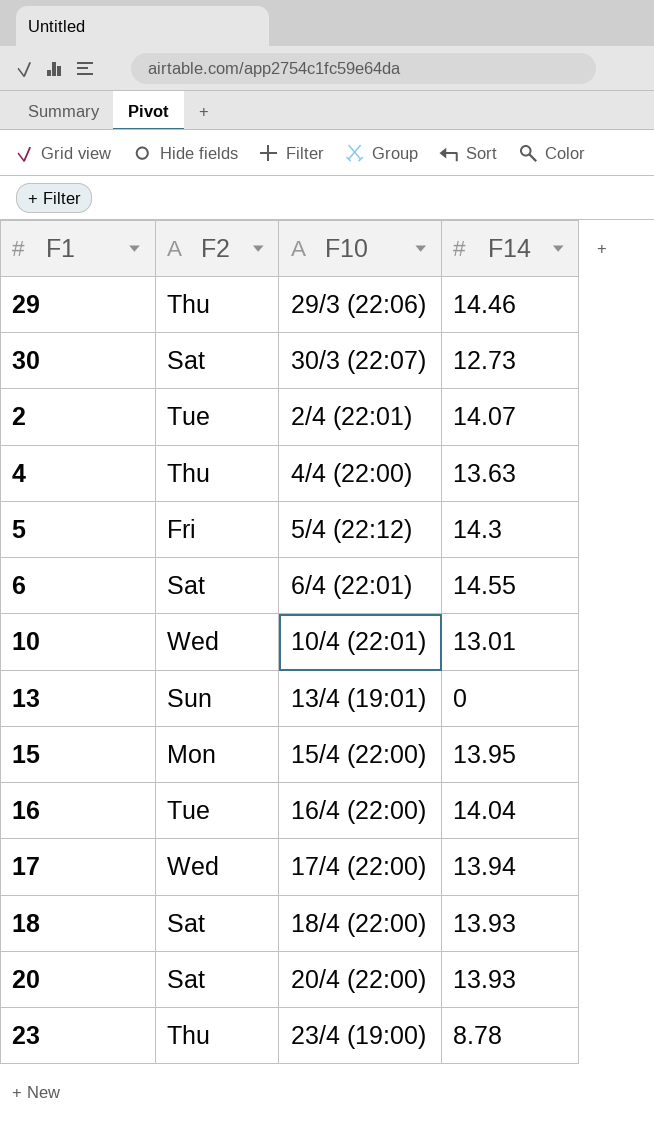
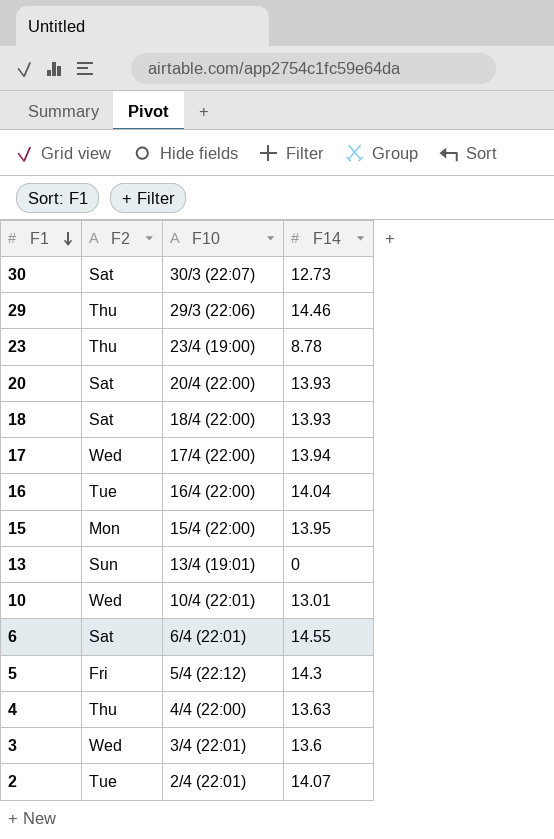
row order: none -> F1 descending
row 3: none -> Wed | 3/4 (22:01) | 13.6

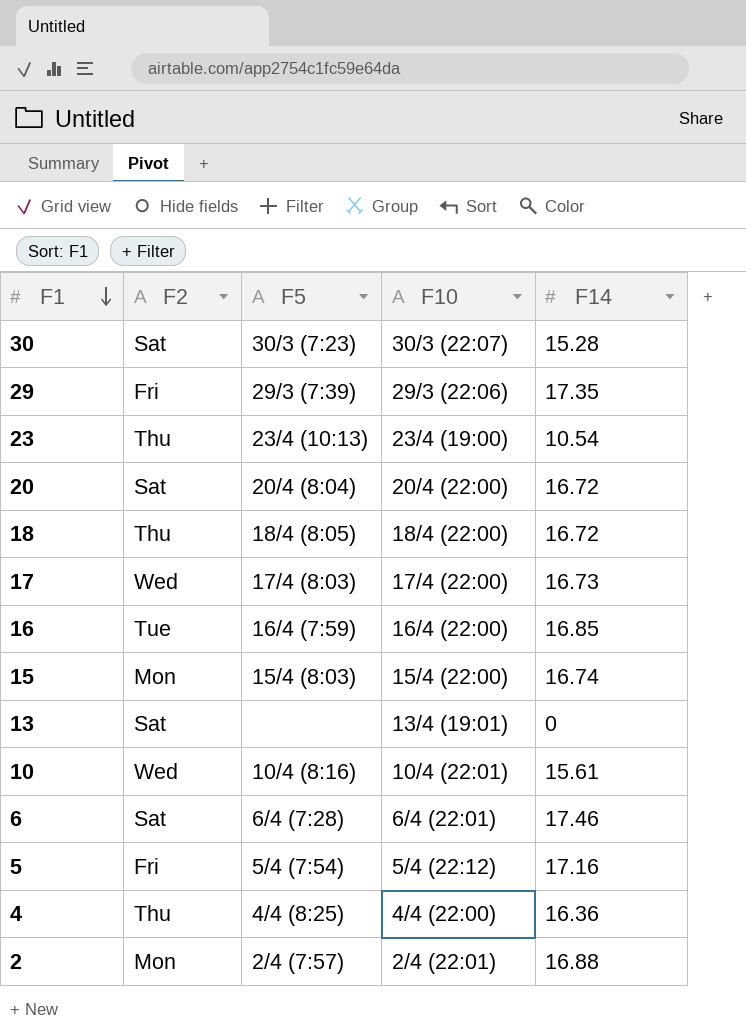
column F5 | position: none -> 3
row 3: Wed | 3/4 (22:01) | 13.6 -> none
30 | F14: 12.73 -> 15.28
29 | F2: Thu -> Fri
29 | F14: 14.46 -> 17.35
23 | F14: 8.78 -> 10.54
20 | F14: 13.93 -> 16.72
18 | F2: Sat -> Thu
18 | F14: 13.93 -> 16.72
17 | F14: 13.94 -> 16.73
16 | F14: 14.04 -> 16.85
15 | F14: 13.95 -> 16.74
13 | F2: Sun -> Sat
10 | F14: 13.01 -> 15.61
6 | F14: 14.55 -> 17.46
5 | F14: 14.3 -> 17.16
4 | F14: 13.63 -> 16.36
2 | F2: Tue -> Mon
2 | F14: 14.07 -> 16.88

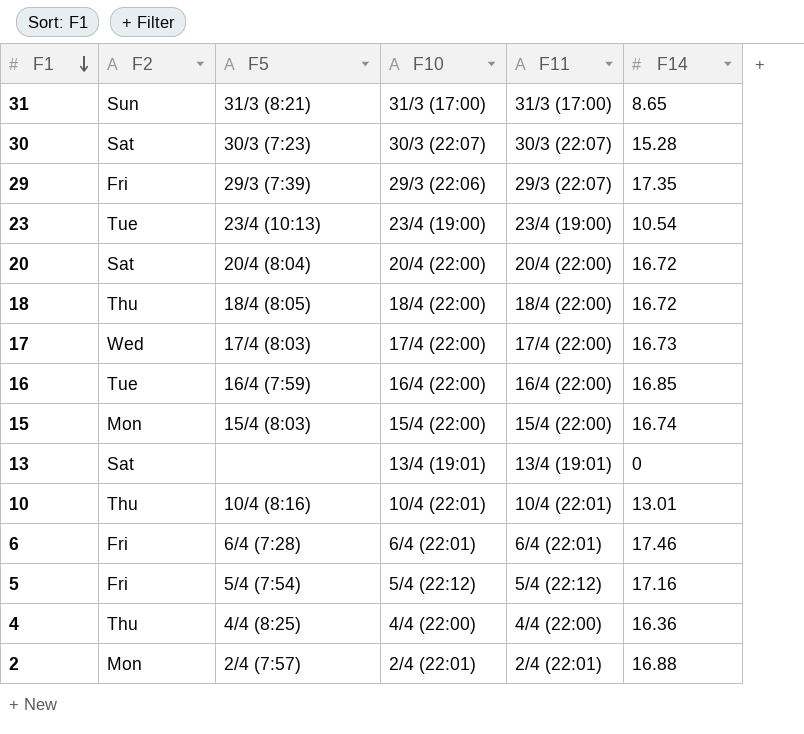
column F11 | position: none -> 5
row 31: none -> Sun | 31/3 (8:21) | 31/3 (17:00) | 31/3 (17:00) | 8.65
23 | F2: Thu -> Tue
10 | F2: Wed -> Thu
10 | F14: 15.61 -> 13.01
6 | F2: Sat -> Fri

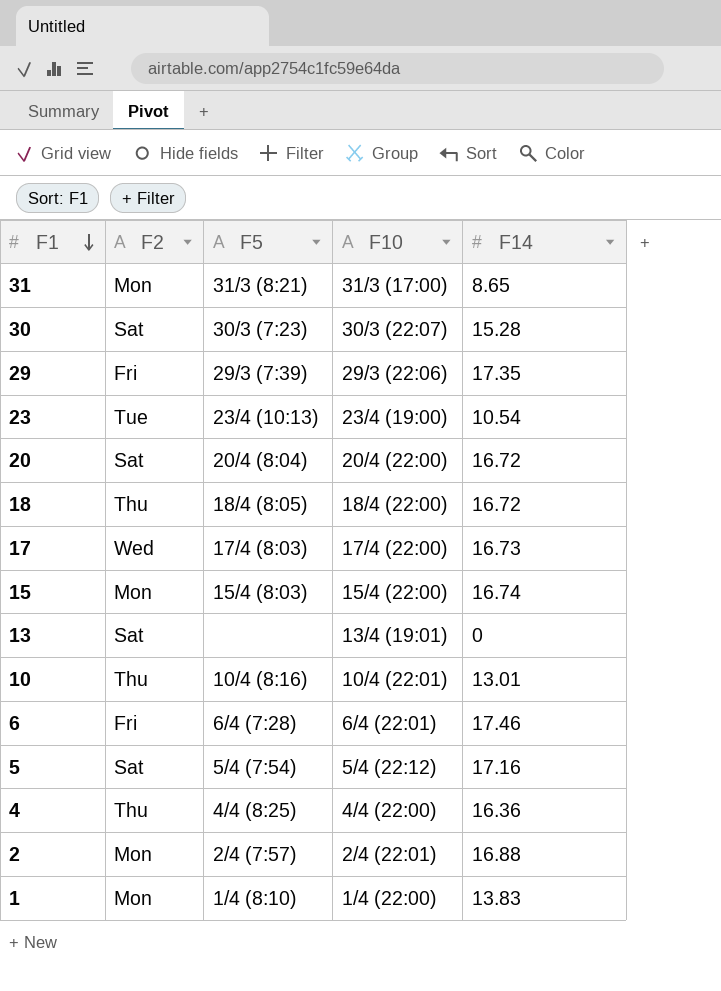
column F11 | position: 5 -> none
row 16: Tue | 16/4 (7:59) | 16/4 (22:00) | 16/4 (22:00) | 16.85 -> none
31 | F2: Sun -> Mon
5 | F2: Fri -> Sat
row 1: none -> Mon | 1/4 (8:10) | 1/4 (22:00) | 13.83

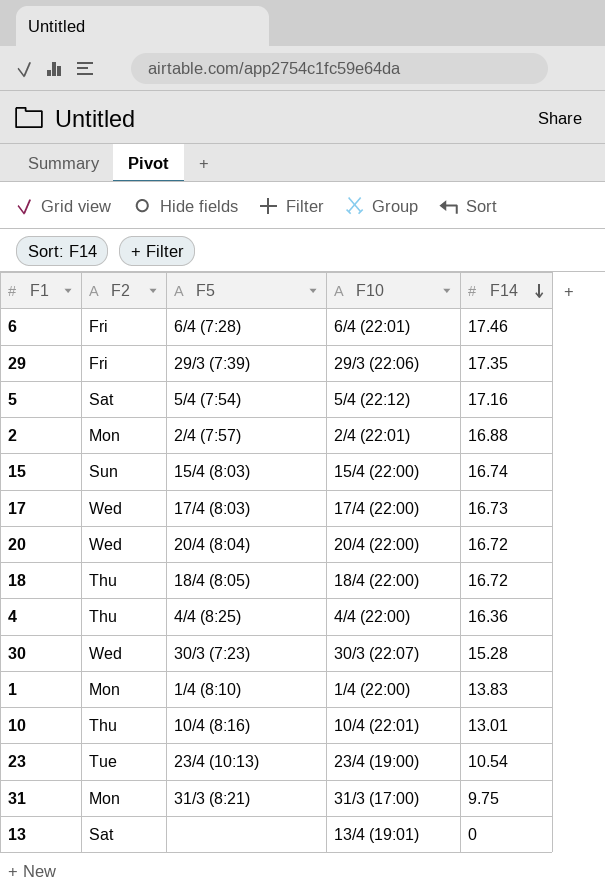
row order: F1 descending -> F14 descending
15 | F2: Mon -> Sun
20 | F2: Sat -> Wed
30 | F2: Sat -> Wed
31 | F14: 8.65 -> 9.75

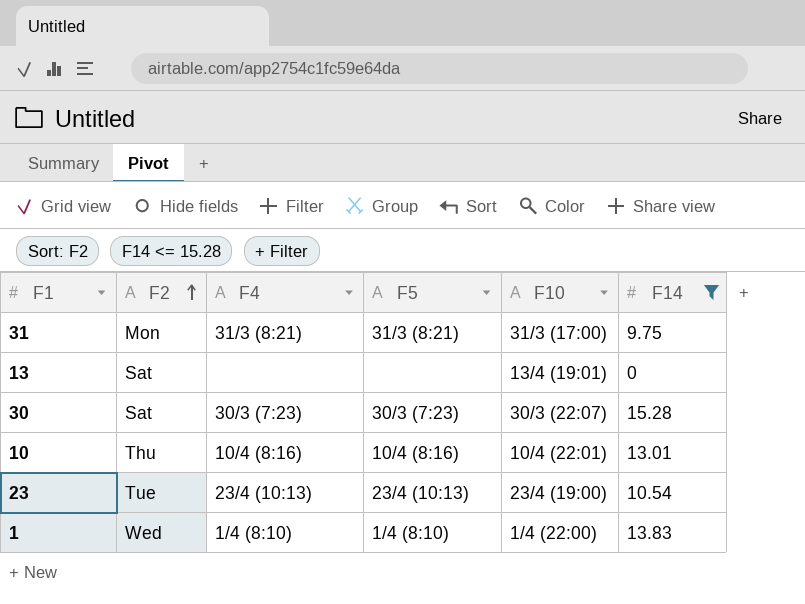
filter: none -> F14 <= 15.28
row order: F14 descending -> F2 ascending
column F4 | position: none -> 3
30 | F2: Wed -> Sat
1 | F2: Mon -> Wed

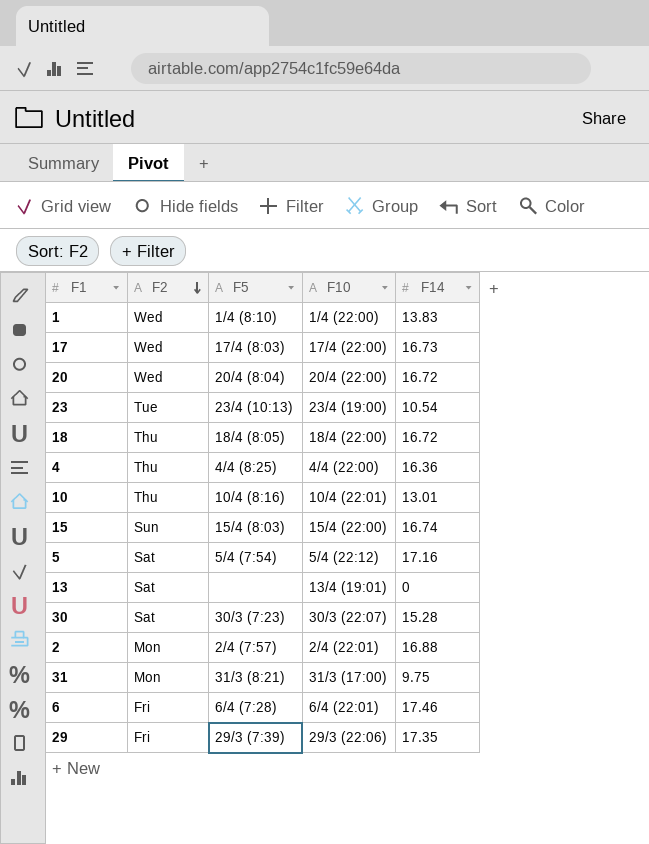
filter: F14 <= 15.28 -> none
row order: F2 ascending -> F2 descending
column F4 | position: 3 -> none

